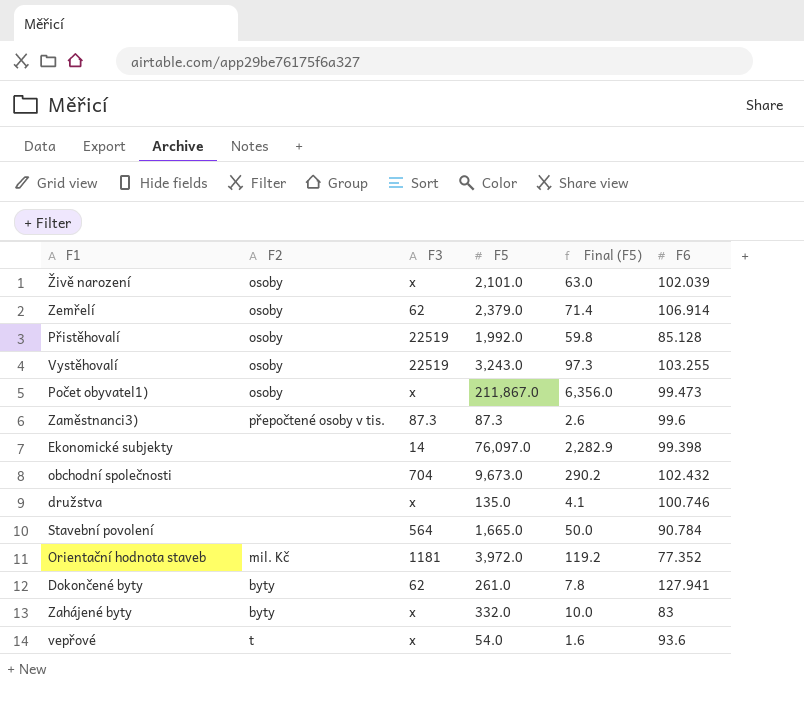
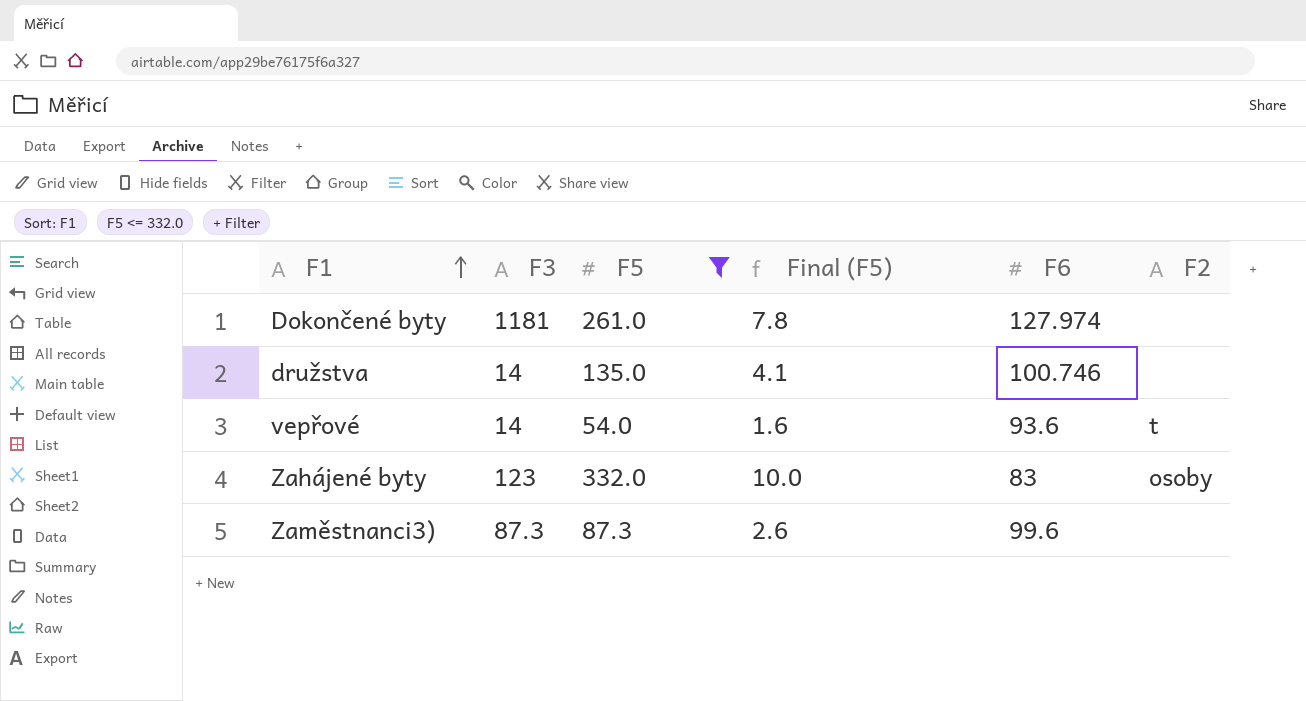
filter: none -> F5 <= 332.0
row order: none -> F1 ascending
column F2 | position: 2 -> 6
Dokončené byty | F3: 62 -> 1181
Dokončené byty | F6: 127.941 -> 127.974
Dokončené byty | F2: byty -> none
družstva | F3: x -> 14
vepřové | F3: x -> 14
Zahájené byty | F3: x -> 123
Zahájené byty | F2: byty -> osoby
Zaměstnanci3) | F2: přepočtené osoby v tis. -> none

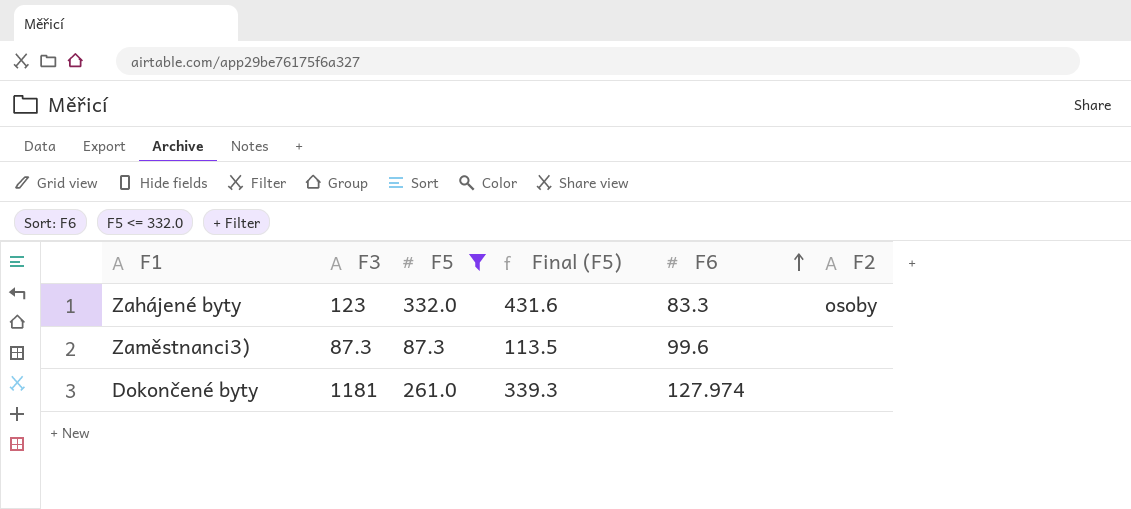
row order: F1 ascending -> F6 ascending
column Final (F5) | formula: [F5] * 0.03 -> [F5] * 1.3
row družstva: 14 | 135.0 | 4.1 | 100.746 | none -> none
row vepřové: 14 | 54.0 | 1.6 | 93.6 | t -> none
Zahájené byty | F6: 83 -> 83.3

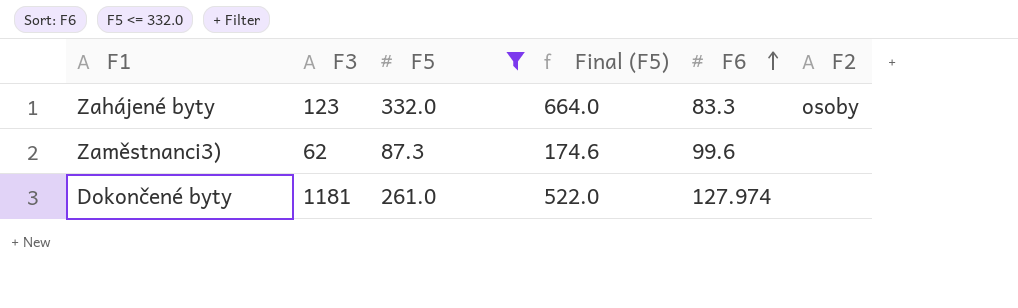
column Final (F5) | formula: [F5] * 1.3 -> [F5] * 2
Zaměstnanci3) | F3: 87.3 -> 62

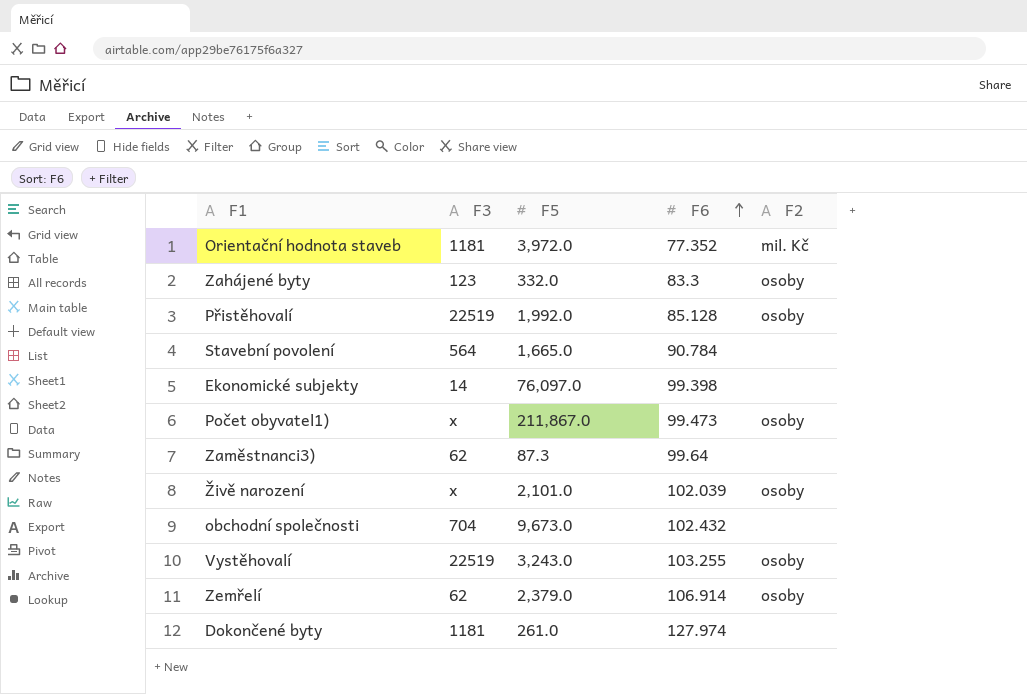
filter: F5 <= 332.0 -> none
column Final (F5) | formula: [F5] * 2 -> none
Zaměstnanci3) | F6: 99.6 -> 99.64

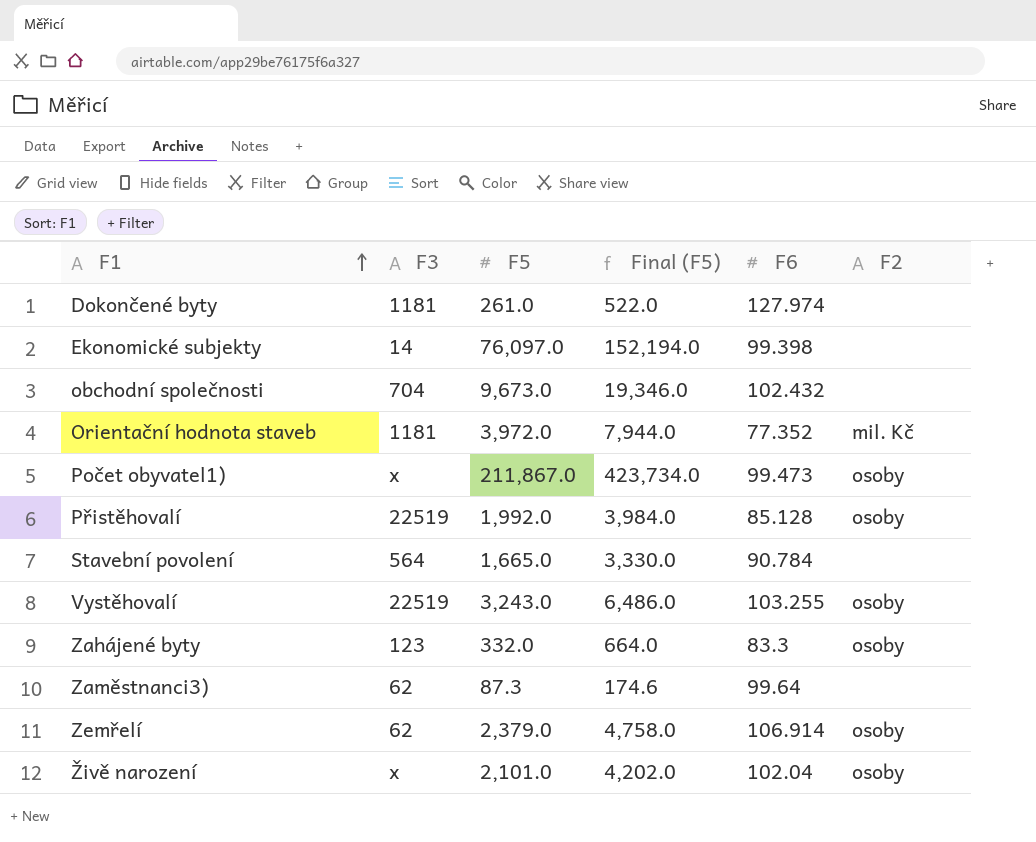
row order: F6 ascending -> F1 ascending
column Final (F5) | formula: none -> [F5] * 2
Živě narození | F6: 102.039 -> 102.04

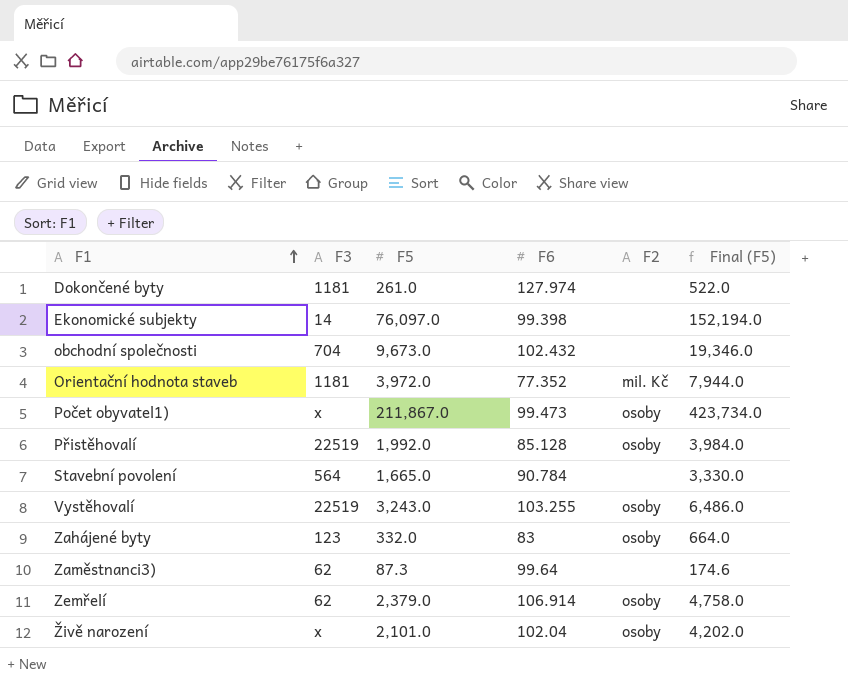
column Final (F5) | position: 4 -> 6
Zahájené byty | F6: 83.3 -> 83

